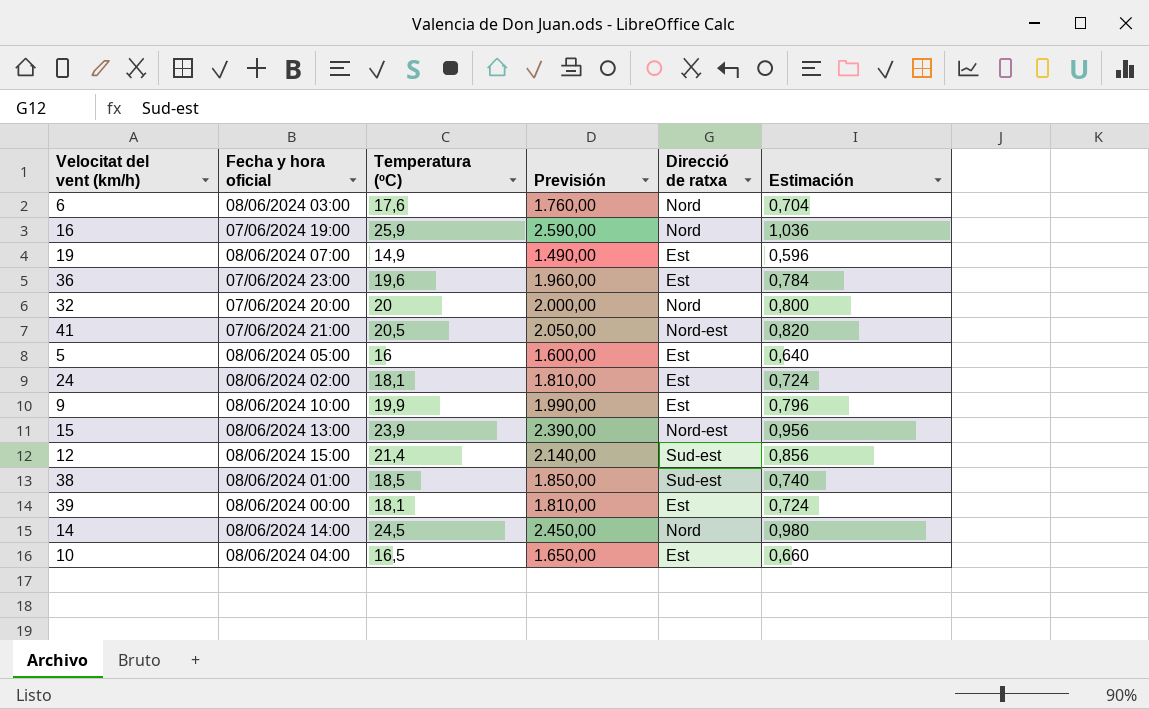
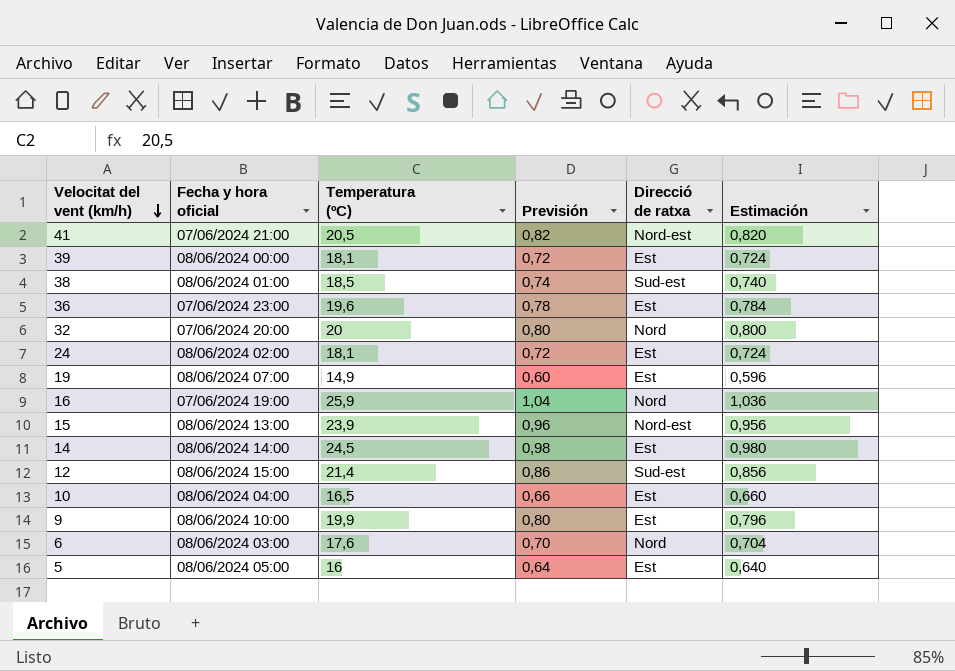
row order: none -> Velocitat del vent (km/h) descending
column Previsión | formula: [Temperatura (ºC)] * 100 -> [Temperatura (ºC)] * 0,04
14 | Direcció de ratxa: Nord -> Est

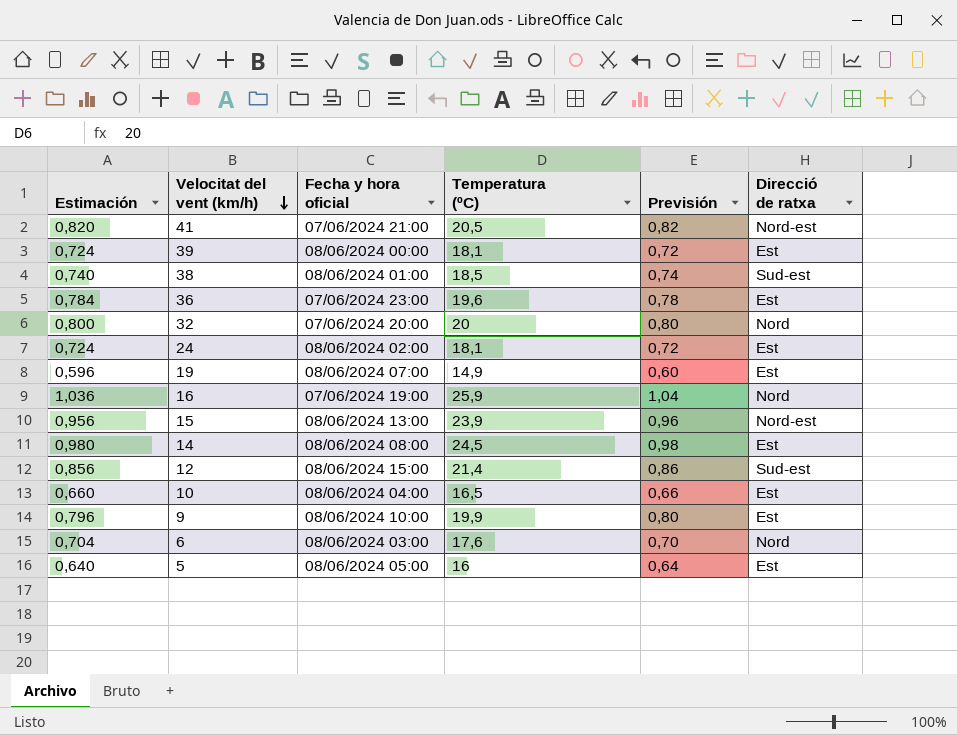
column Estimación | position: 6 -> 1
14 | Fecha y hora oficial: 08/06/2024 14:00 -> 08/06/2024 08:00

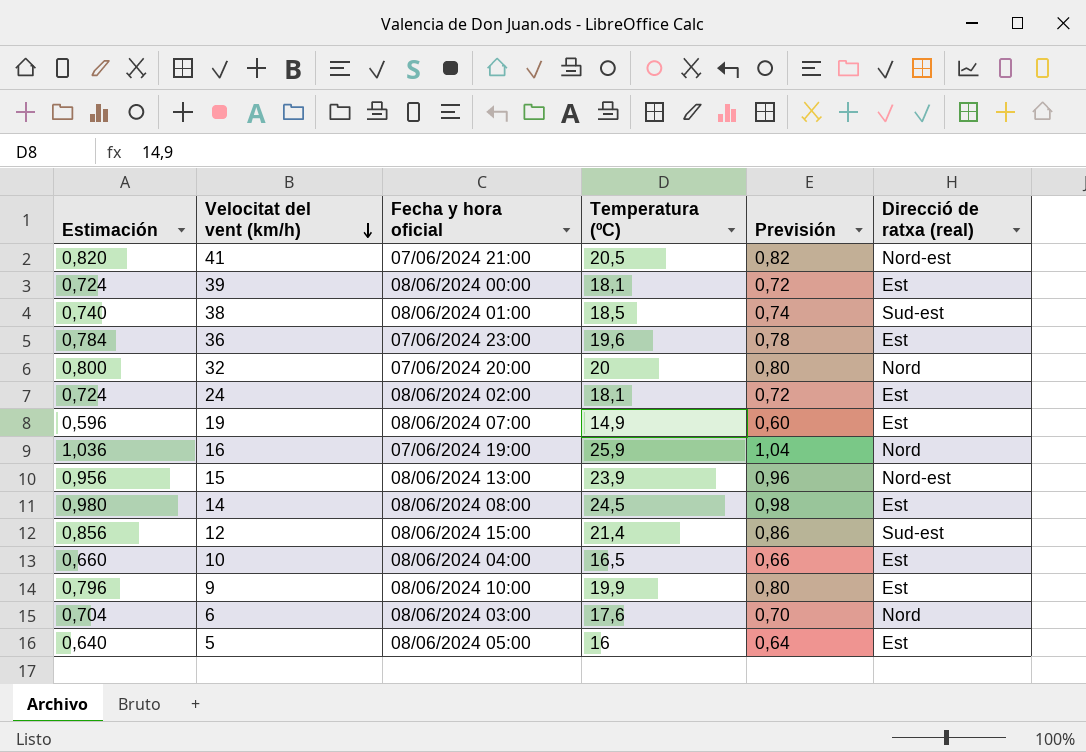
column name: Direcció de ratxa -> Direcció de ratxa (real)

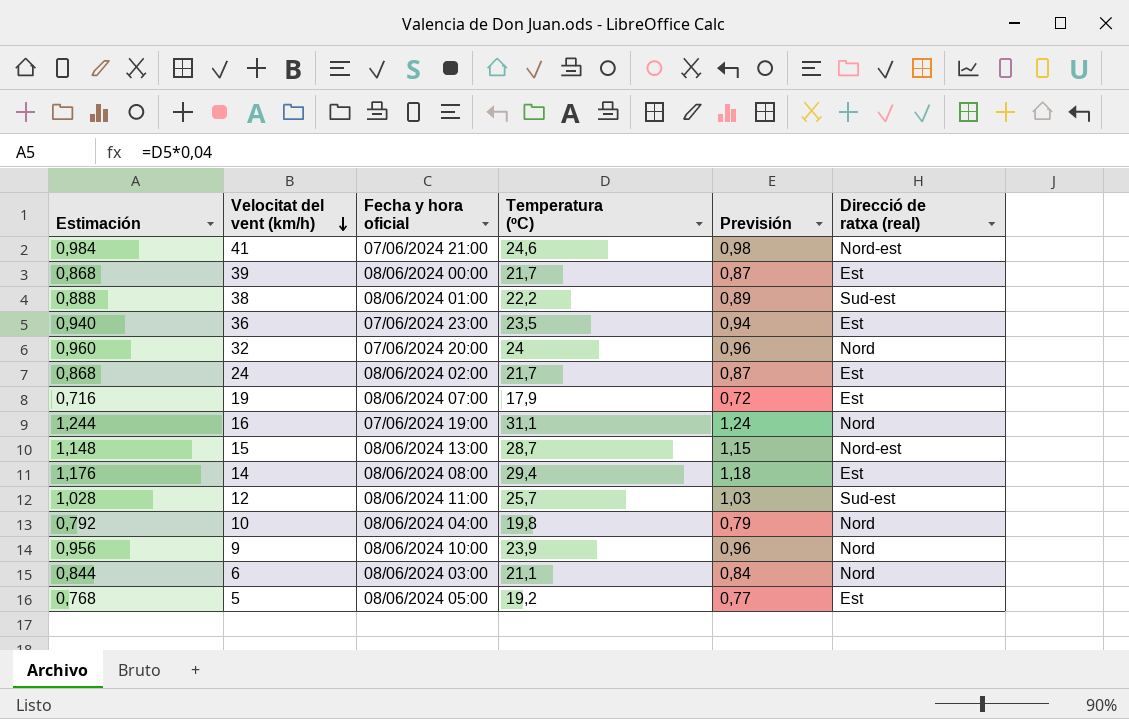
41 | Estimación: 0,820 -> 0,984
41 | Temperatura (ºC): 20,5 -> 24,6
41 | Previsión: 0,82 -> 0,98
39 | Estimación: 0,724 -> 0,868
39 | Temperatura (ºC): 18,1 -> 21,7
39 | Previsión: 0,72 -> 0,87
38 | Estimación: 0,740 -> 0,888
38 | Temperatura (ºC): 18,5 -> 22,2
38 | Previsión: 0,74 -> 0,89
36 | Estimación: 0,784 -> 0,940
36 | Temperatura (ºC): 19,6 -> 23,5
36 | Previsión: 0,78 -> 0,94
32 | Estimación: 0,800 -> 0,960
32 | Temperatura (ºC): 20 -> 24
32 | Previsión: 0,80 -> 0,96
24 | Estimación: 0,724 -> 0,868
24 | Temperatura (ºC): 18,1 -> 21,7
24 | Previsión: 0,72 -> 0,87
19 | Estimación: 0,596 -> 0,716
19 | Temperatura (ºC): 14,9 -> 17,9
19 | Previsión: 0,60 -> 0,72
16 | Estimación: 1,036 -> 1,244
16 | Temperatura (ºC): 25,9 -> 31,1
16 | Previsión: 1,04 -> 1,24
15 | Estimación: 0,956 -> 1,148
15 | Temperatura (ºC): 23,9 -> 28,7
15 | Previsión: 0,96 -> 1,15
14 | Estimación: 0,980 -> 1,176
14 | Temperatura (ºC): 24,5 -> 29,4
14 | Previsión: 0,98 -> 1,18
12 | Estimación: 0,856 -> 1,028
12 | Fecha y hora oficial: 08/06/2024 15:00 -> 08/06/2024 11:00
12 | Temperatura (ºC): 21,4 -> 25,7
12 | Previsión: 0,86 -> 1,03
10 | Estimación: 0,660 -> 0,792
10 | Temperatura (ºC): 16,5 -> 19,8
10 | Previsión: 0,66 -> 0,79
10 | Direcció de ratxa (real): Est -> Nord
9 | Estimación: 0,796 -> 0,956
9 | Temperatura (ºC): 19,9 -> 23,9
9 | Previsión: 0,80 -> 0,96
9 | Direcció de ratxa (real): Est -> Nord
6 | Estimación: 0,704 -> 0,844
6 | Temperatura (ºC): 17,6 -> 21,1
6 | Previsión: 0,70 -> 0,84
5 | Estimación: 0,640 -> 0,768
5 | Temperatura (ºC): 16 -> 19,2
5 | Previsión: 0,64 -> 0,77

